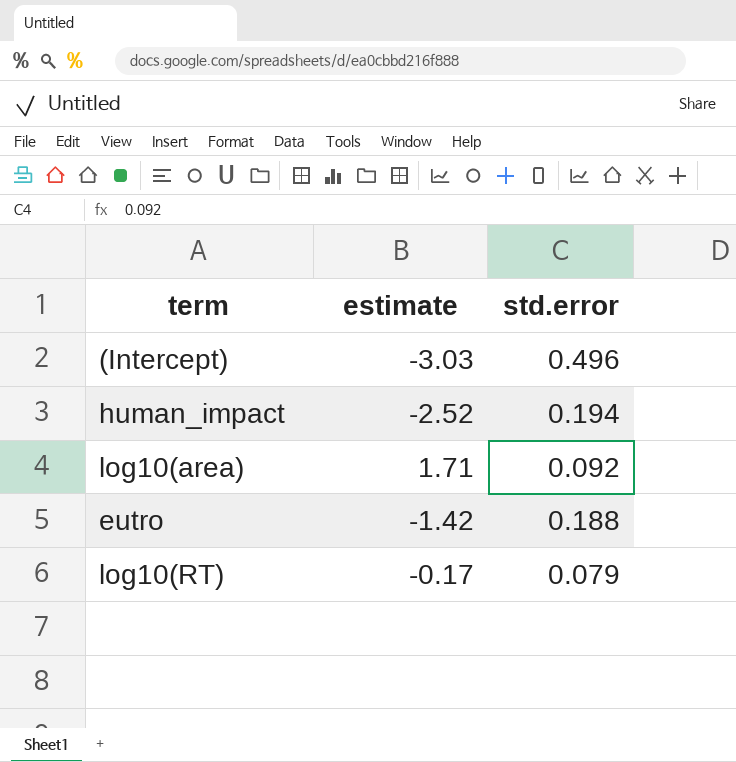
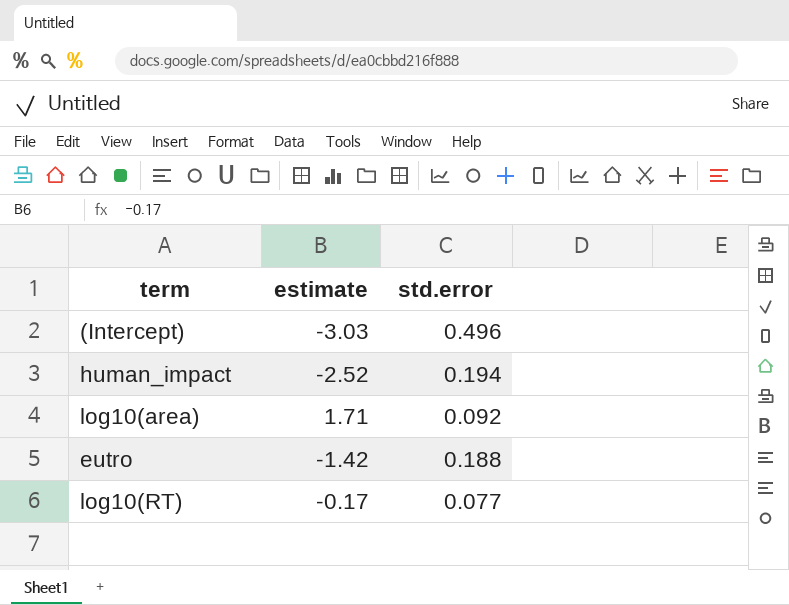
log10(RT) | std.error: 0.079 -> 0.077

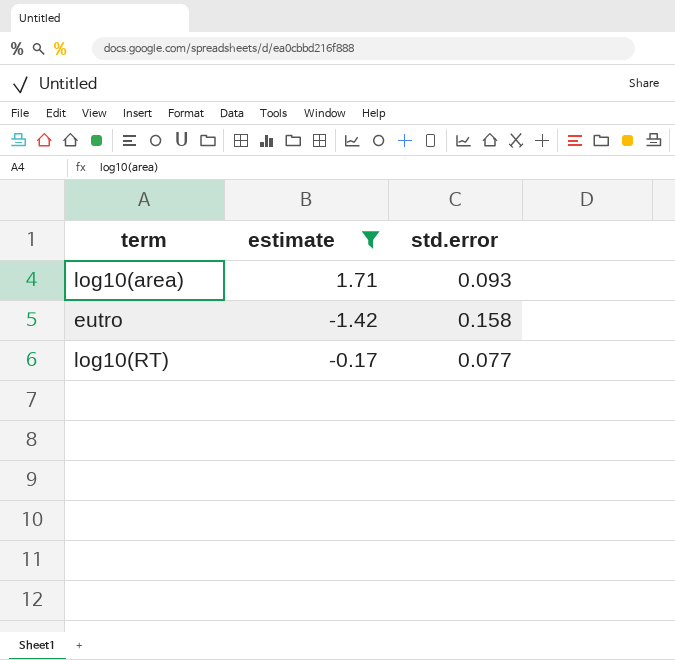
filter: none -> estimate >= -1.42
log10(area) | std.error: 0.092 -> 0.093
eutro | std.error: 0.188 -> 0.158

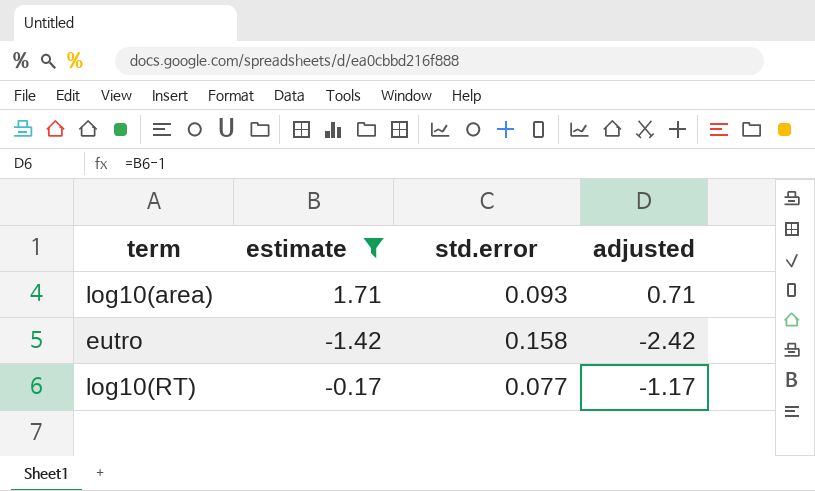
column adjusted | formula: none -> [estimate] - 1

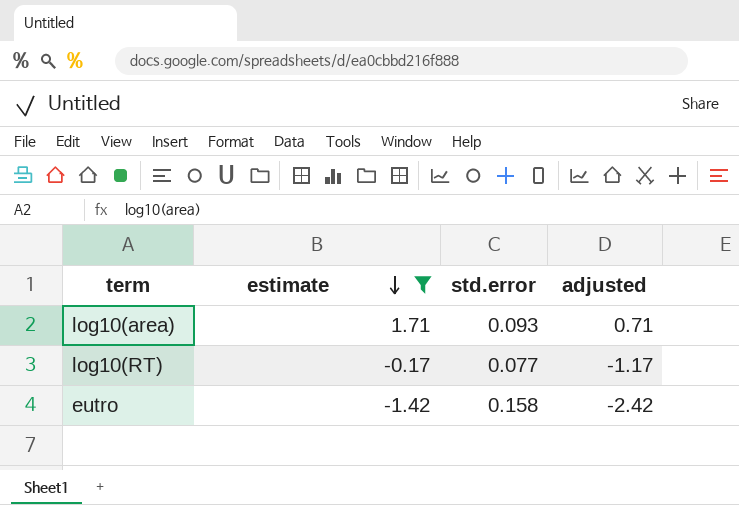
row order: none -> estimate descending

